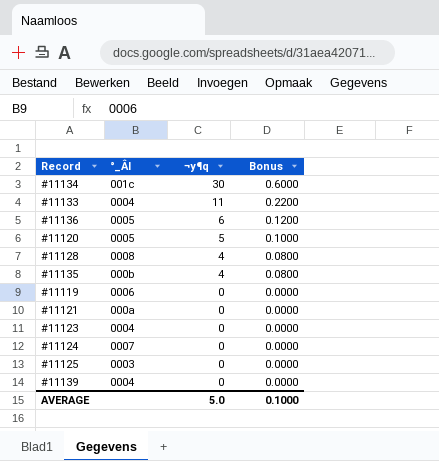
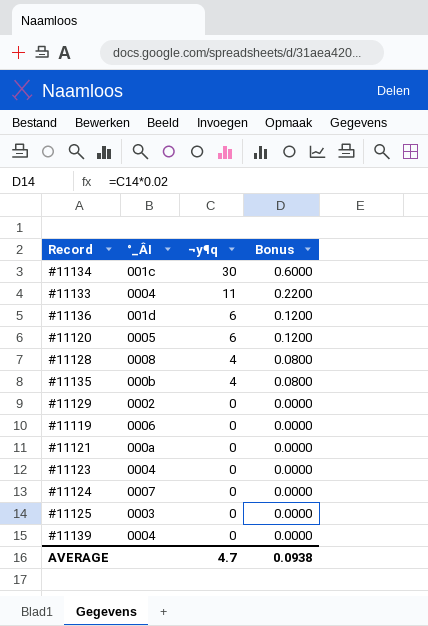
#11136 | °_ÂI: 0005 -> 001d
#11120 | ¬y¶q: 5 -> 6
#11120 | Bonus: 0.1000 -> 0.1200
row #11129: none -> 0002 | 0 | 0.0000
AVERAGE | ¬y¶q: 5.0 -> 4.7
AVERAGE | Bonus: 0.1000 -> 0.0938

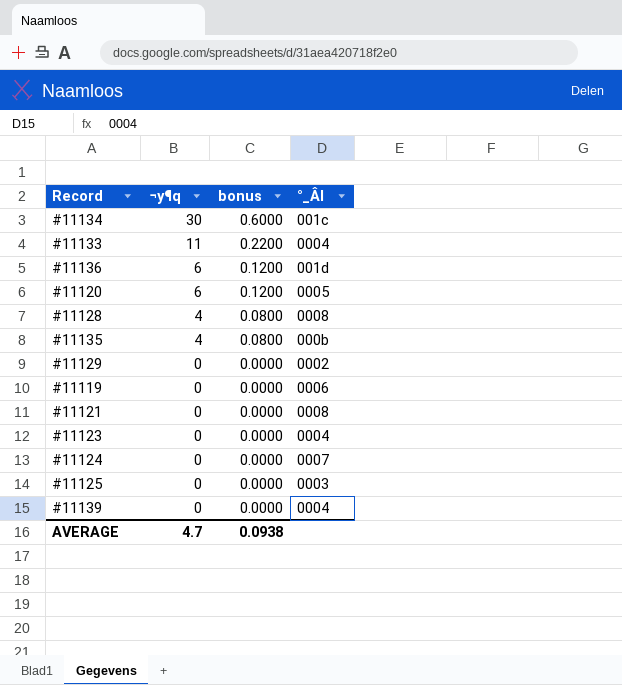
column name: Bonus -> bonus
column °_ÂI | position: 2 -> 4
#11121 | °_ÂI: 000a -> 0008

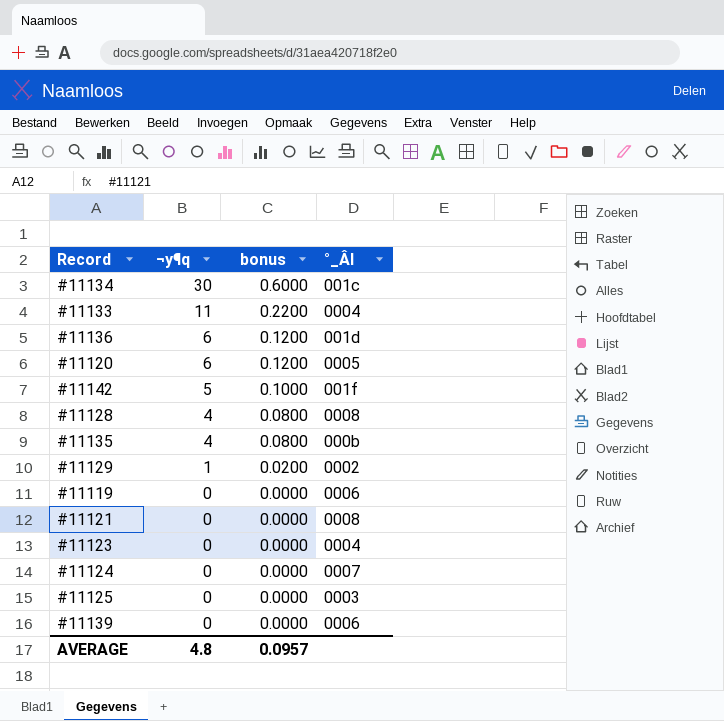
row #11142: none -> 5 | 0.1000 | 001f
#11129 | ¬y¶q: 0 -> 1
#11129 | bonus: 0.0000 -> 0.0200
#11139 | °_ÂI: 0004 -> 0006
AVERAGE | ¬y¶q: 4.7 -> 4.8
AVERAGE | bonus: 0.0938 -> 0.0957

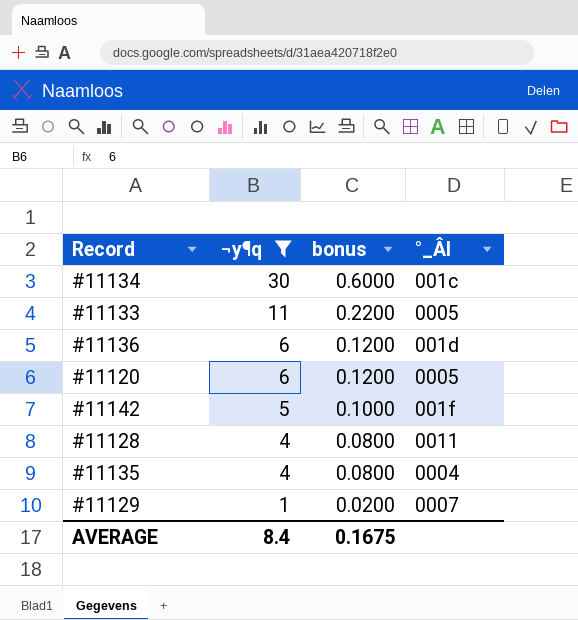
filter: none -> ¬y¶q != 0
#11133 | °_ÂI: 0004 -> 0005
#11128 | °_ÂI: 0008 -> 0011
#11135 | °_ÂI: 000b -> 0004
#11129 | °_ÂI: 0002 -> 0007
AVERAGE | ¬y¶q: 4.8 -> 8.4
AVERAGE | bonus: 0.0957 -> 0.1675

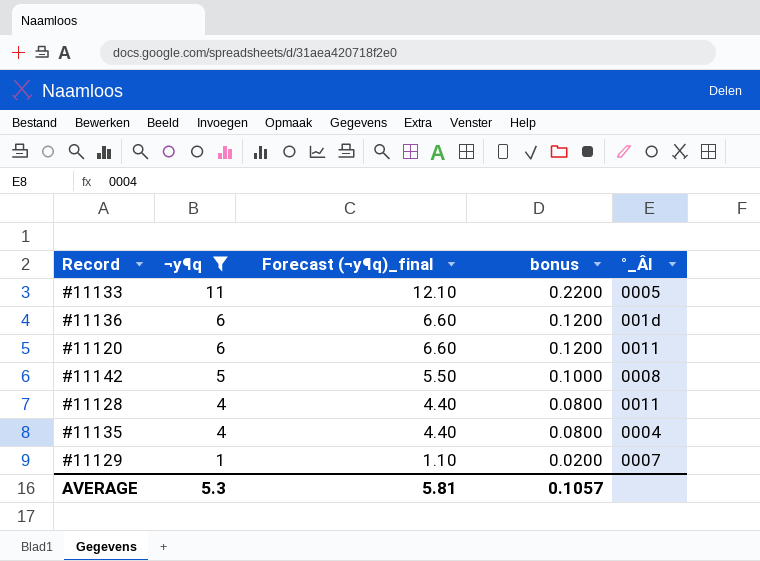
column Forecast (¬y¶q)_final | formula: none -> [¬y¶q] * 1.1
row #11134: 30 | 0.6000 | 001c -> none
#11120 | °_ÂI: 0005 -> 0011
#11142 | °_ÂI: 001f -> 0008
AVERAGE | ¬y¶q: 8.4 -> 5.3
AVERAGE | bonus: 0.1675 -> 0.1057

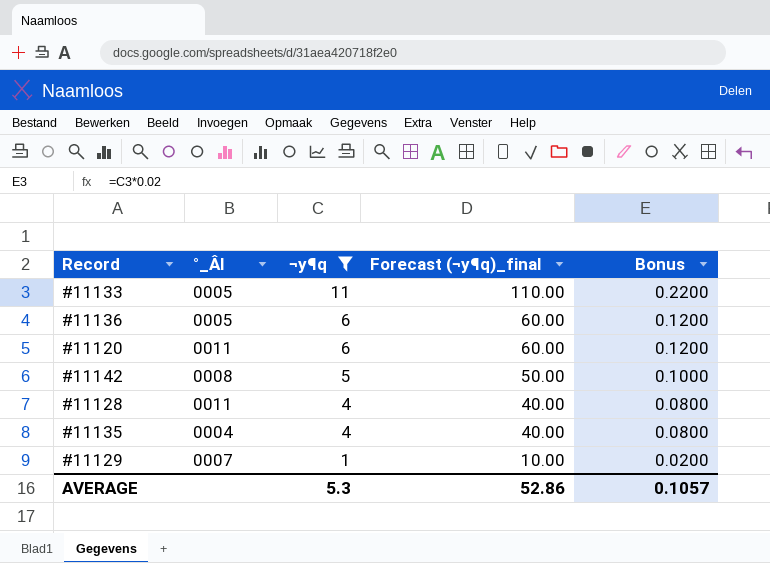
column °_ÂI | position: 5 -> 2
column Forecast (¬y¶q)_final | formula: [¬y¶q] * 1.1 -> [¬y¶q] * 10
column name: bonus -> Bonus
#11136 | °_ÂI: 001d -> 0005
AVERAGE | Forecast (¬y¶q)_final: 5.81 -> 52.86

